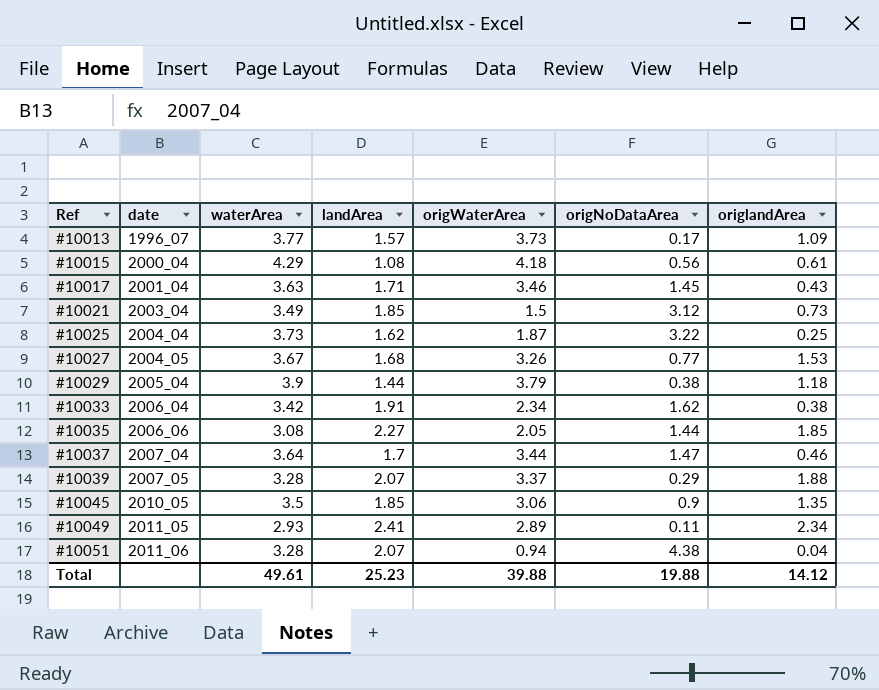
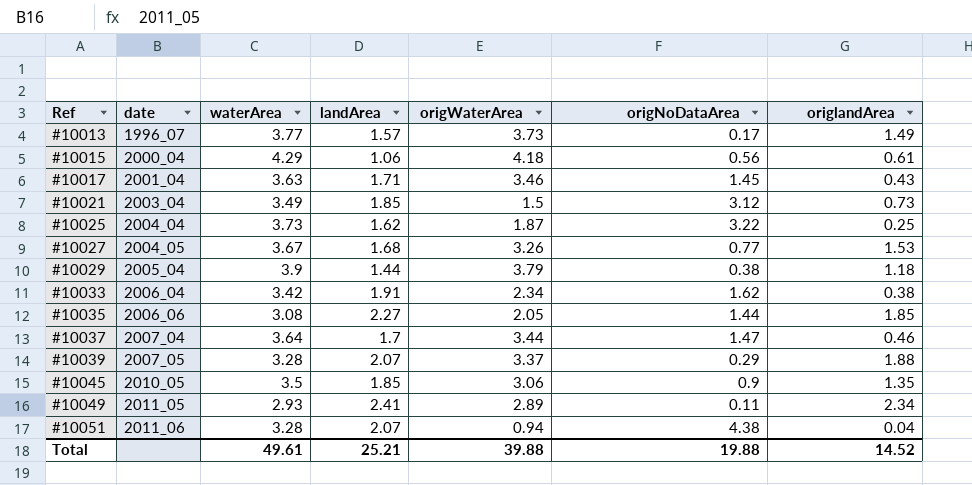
#10013 | origlandArea: 1.09 -> 1.49
#10015 | landArea: 1.08 -> 1.06
Total | landArea: 25.23 -> 25.21
Total | origlandArea: 14.12 -> 14.52

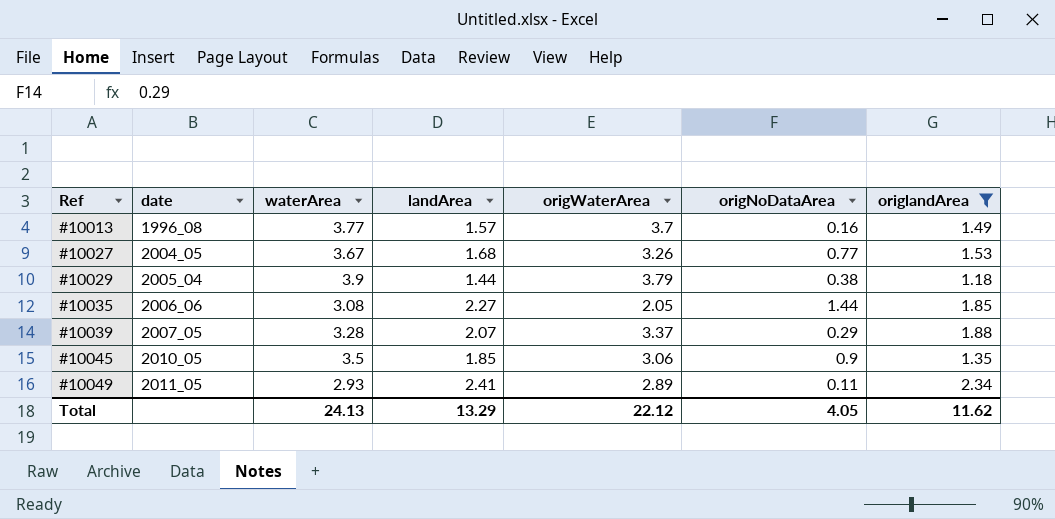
filter: none -> origlandArea >= 1.18
#10013 | date: 1996_07 -> 1996_08
#10013 | origWaterArea: 3.73 -> 3.7
#10013 | origNoDataArea: 0.17 -> 0.16
Total | waterArea: 49.61 -> 24.13
Total | landArea: 25.21 -> 13.29
Total | origWaterArea: 39.88 -> 22.12
Total | origNoDataArea: 19.88 -> 4.05
Total | origlandArea: 14.52 -> 11.62

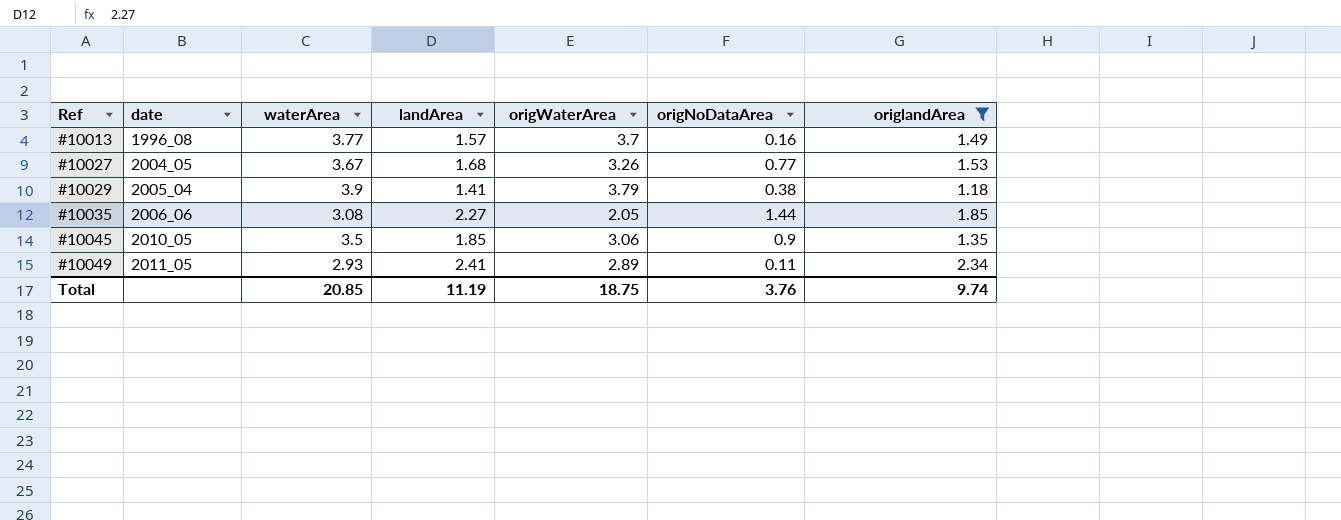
row #10039: 2007_05 | 3.28 | 2.07 | 3.37 | 0.29 | 1.88 -> none
#10029 | landArea: 1.44 -> 1.41
Total | waterArea: 24.13 -> 20.85
Total | landArea: 13.29 -> 11.19
Total | origWaterArea: 22.12 -> 18.75
Total | origNoDataArea: 4.05 -> 3.76
Total | origlandArea: 11.62 -> 9.74

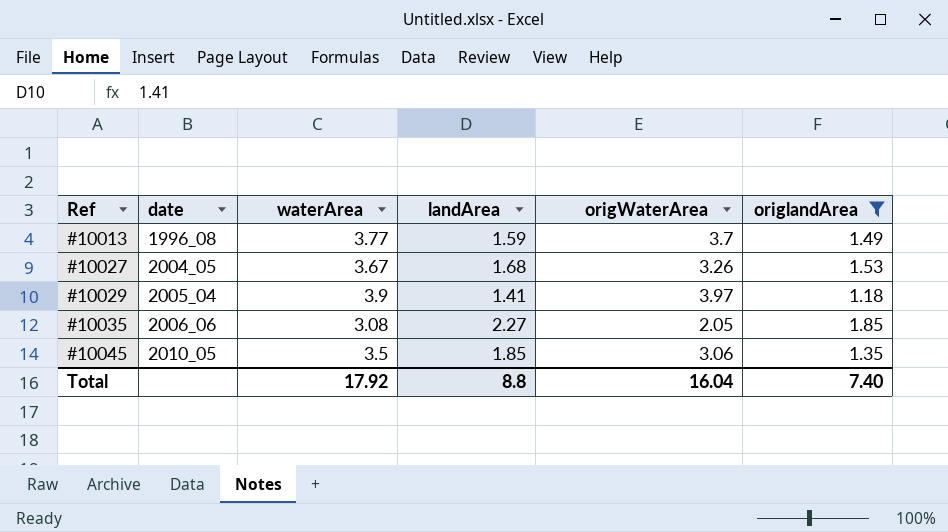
column origNoDataArea | position: 6 -> none
row #10049: 2011_05 | 2.93 | 2.41 | 2.89 | 0.11 | 2.34 -> none
#10013 | landArea: 1.57 -> 1.59
#10029 | origWaterArea: 3.79 -> 3.97
Total | waterArea: 20.85 -> 17.92
Total | landArea: 11.19 -> 8.8
Total | origWaterArea: 18.75 -> 16.04
Total | origlandArea: 9.74 -> 7.40

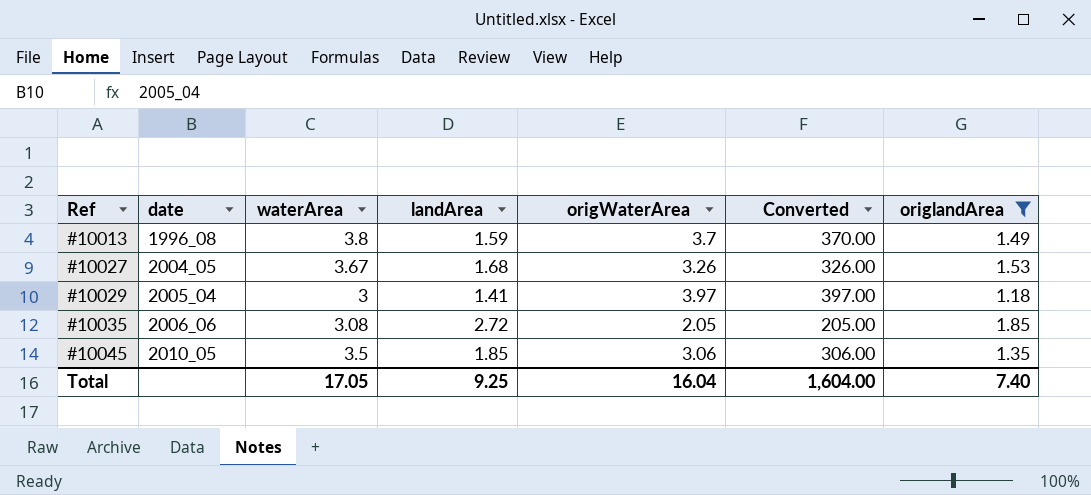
column Converted | formula: none -> [origWaterArea] * 100
#10013 | waterArea: 3.77 -> 3.8
#10029 | waterArea: 3.9 -> 3
#10035 | landArea: 2.27 -> 2.72
Total | waterArea: 17.92 -> 17.05
Total | landArea: 8.8 -> 9.25

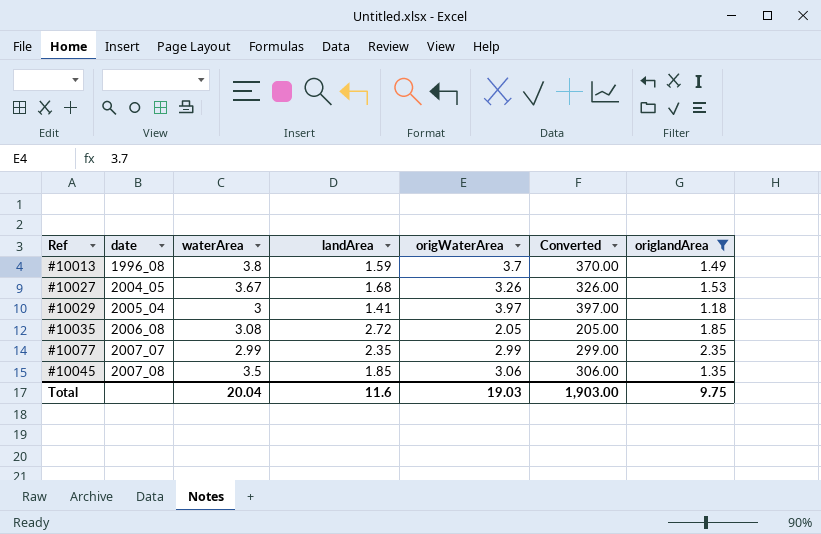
#10035 | date: 2006_06 -> 2006_08
row #10077: none -> 2007_07 | 2.99 | 2.35 | 2.99 | 299.00 | 2.35
#10045 | date: 2010_05 -> 2007_08
Total | waterArea: 17.05 -> 20.04
Total | landArea: 9.25 -> 11.6
Total | origWaterArea: 16.04 -> 19.03
Total | Converted: 1,604.00 -> 1,903.00
Total | origlandArea: 7.40 -> 9.75

